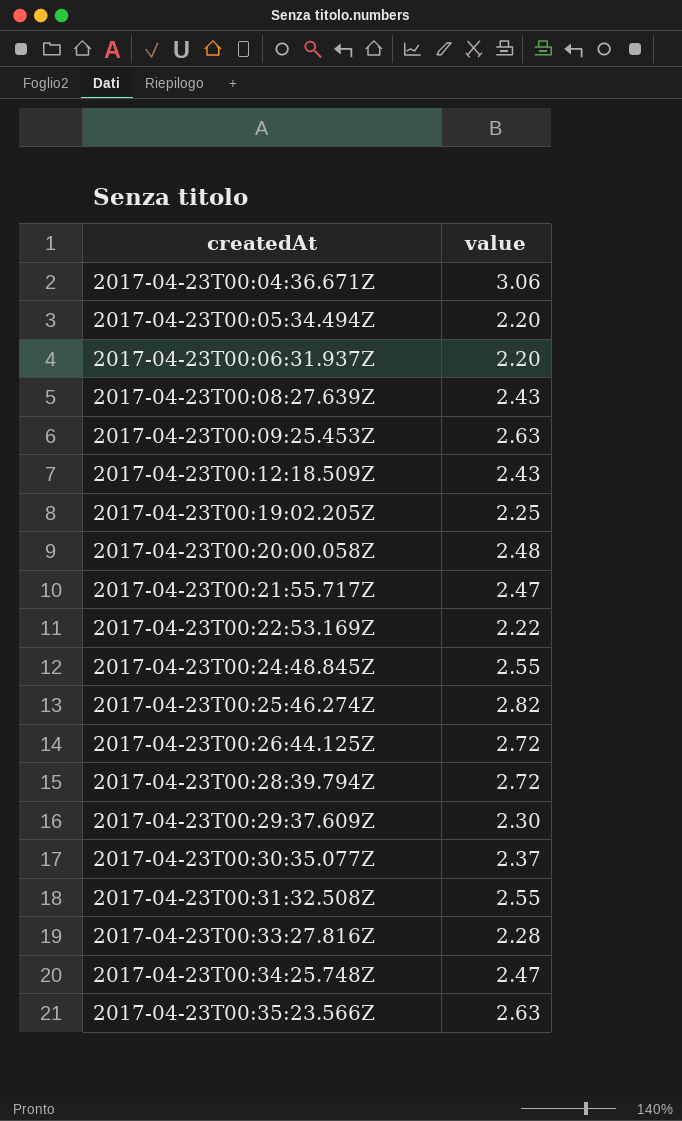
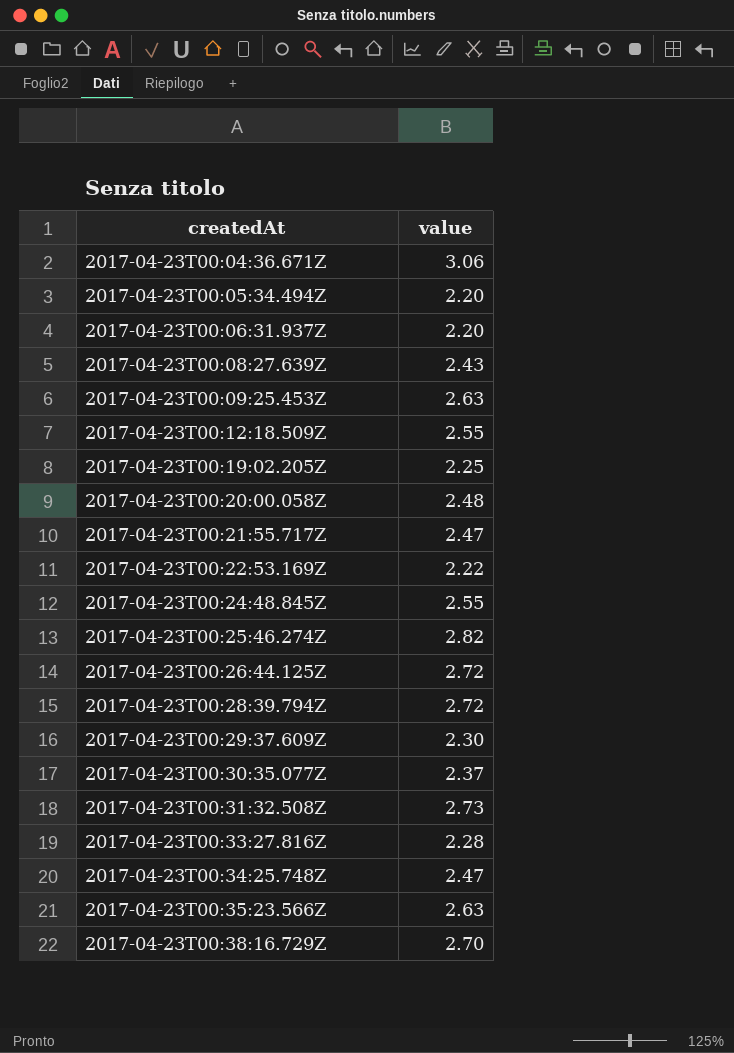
2017-04-23T00:12:18.509Z | value: 2.43 -> 2.55
2017-04-23T00:31:32.508Z | value: 2.55 -> 2.73
row 2017-04-23T00:38:16.729Z: none -> 2.70

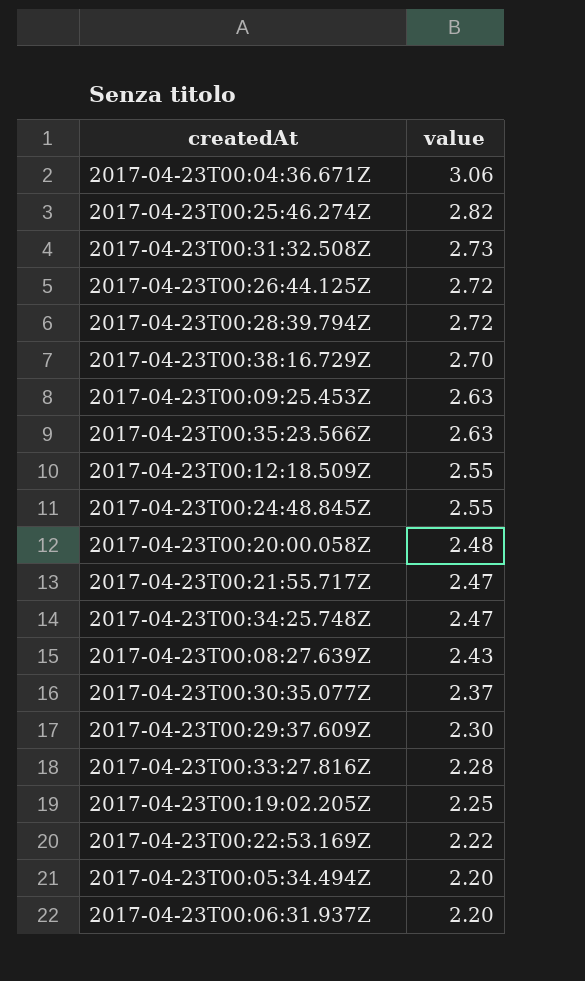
row order: createdAt ascending -> value descending

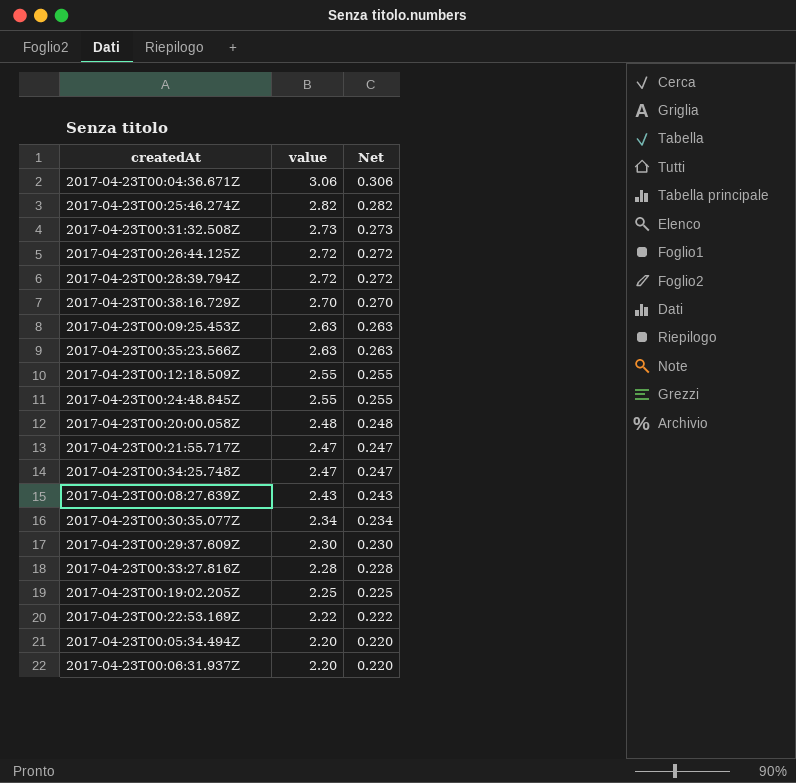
column Net | formula: none -> [value] * 0.1
2017-04-23T00:30:35.077Z | value: 2.37 -> 2.34

